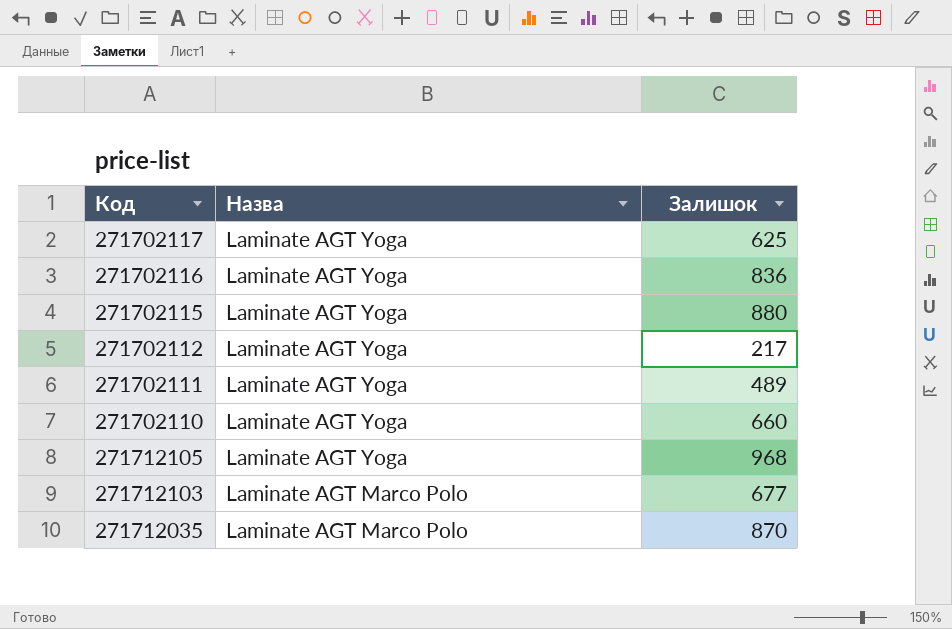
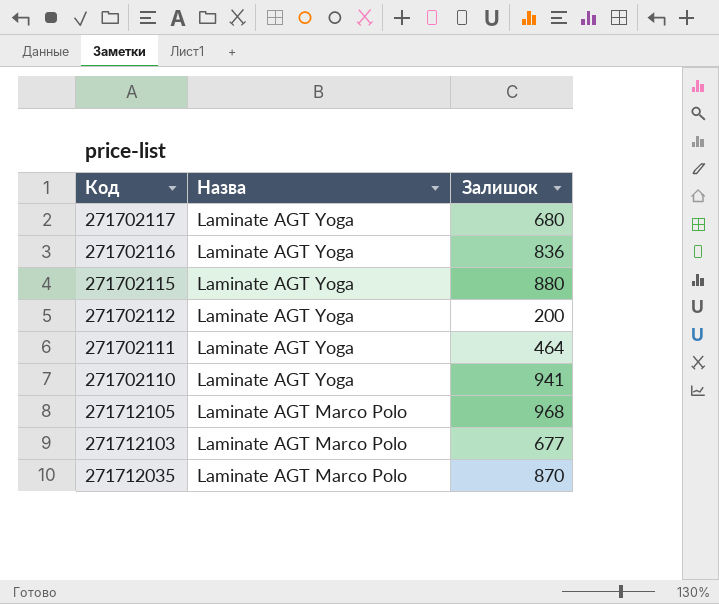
271702117 | Залишок: 625 -> 680
271702112 | Залишок: 217 -> 200
271702111 | Залишок: 489 -> 464
271702110 | Залишок: 660 -> 941
271712105 | Назва: Laminate AGT Yoga -> Laminate AGT Marco Polo

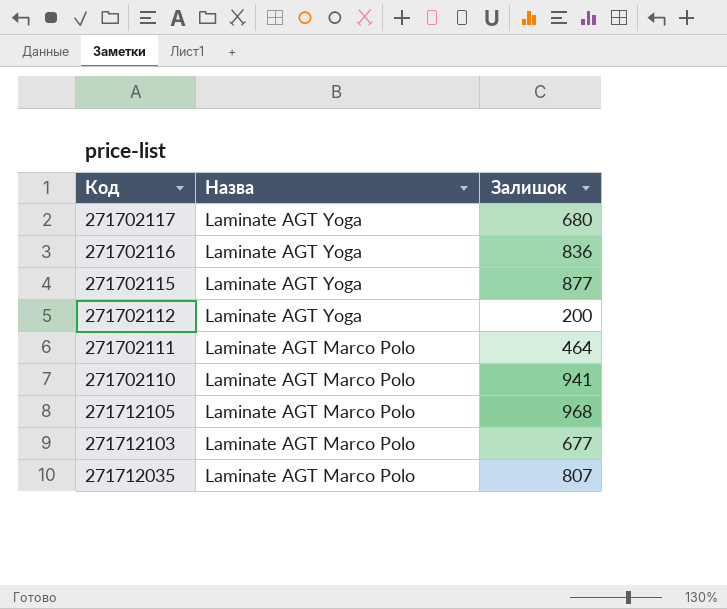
271702115 | Залишок: 880 -> 877
271702111 | Назва: Laminate AGT Yoga -> Laminate AGT Marco Polo
271702110 | Назва: Laminate AGT Yoga -> Laminate AGT Marco Polo
271712035 | Залишок: 870 -> 807

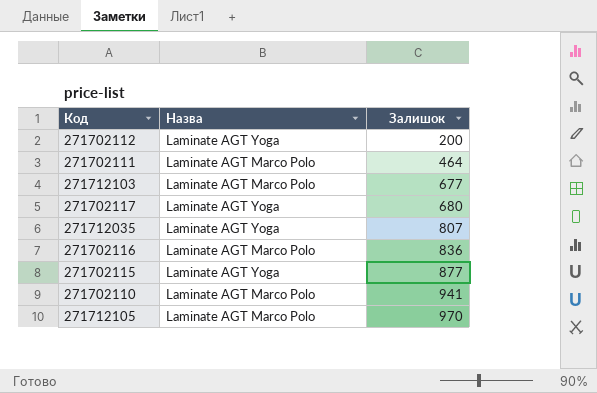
row order: Назва descending -> Залишок ascending
271712035 | Назва: Laminate AGT Marco Polo -> Laminate AGT Yoga
271702116 | Назва: Laminate AGT Yoga -> Laminate AGT Marco Polo
271712105 | Залишок: 968 -> 970

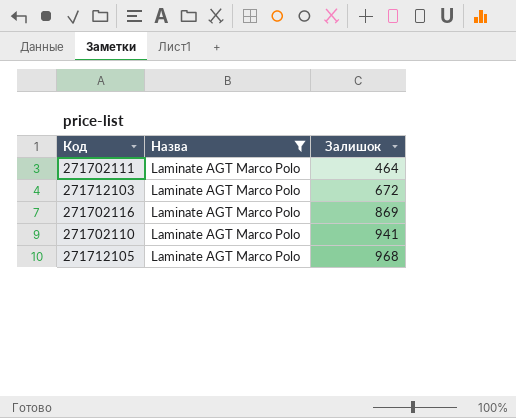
filter: none -> Назва = Laminate AGT Marco Polo
271712103 | Залишок: 677 -> 672
271702116 | Залишок: 836 -> 869
271712105 | Залишок: 970 -> 968

